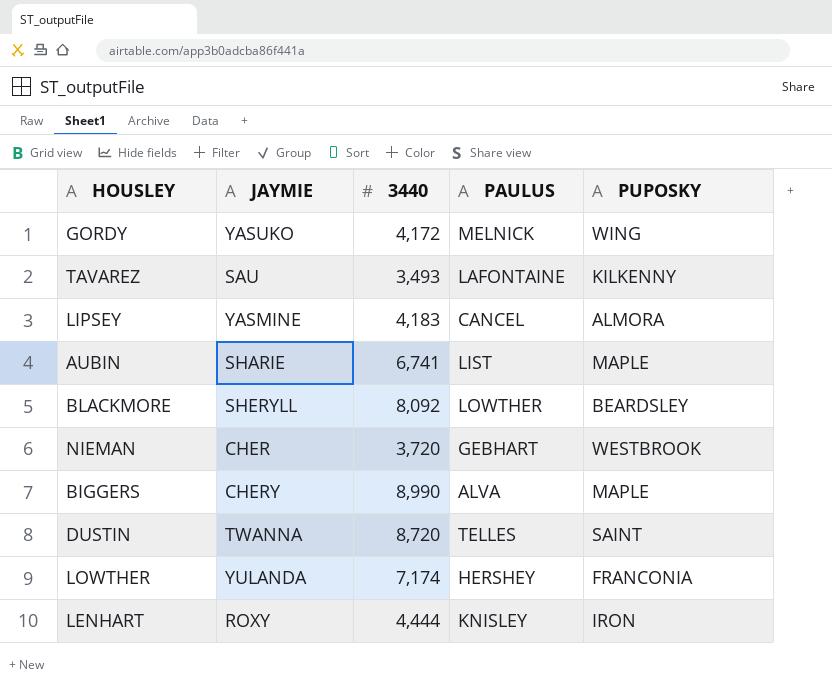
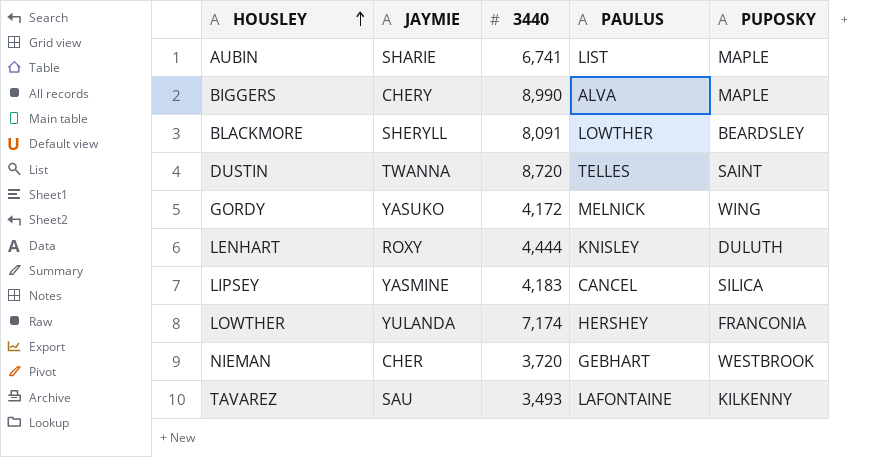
row order: none -> HOUSLEY ascending
BLACKMORE | 3440: 8,092 -> 8,091
LENHART | PUPOSKY: IRON -> DULUTH
LIPSEY | PUPOSKY: ALMORA -> SILICA

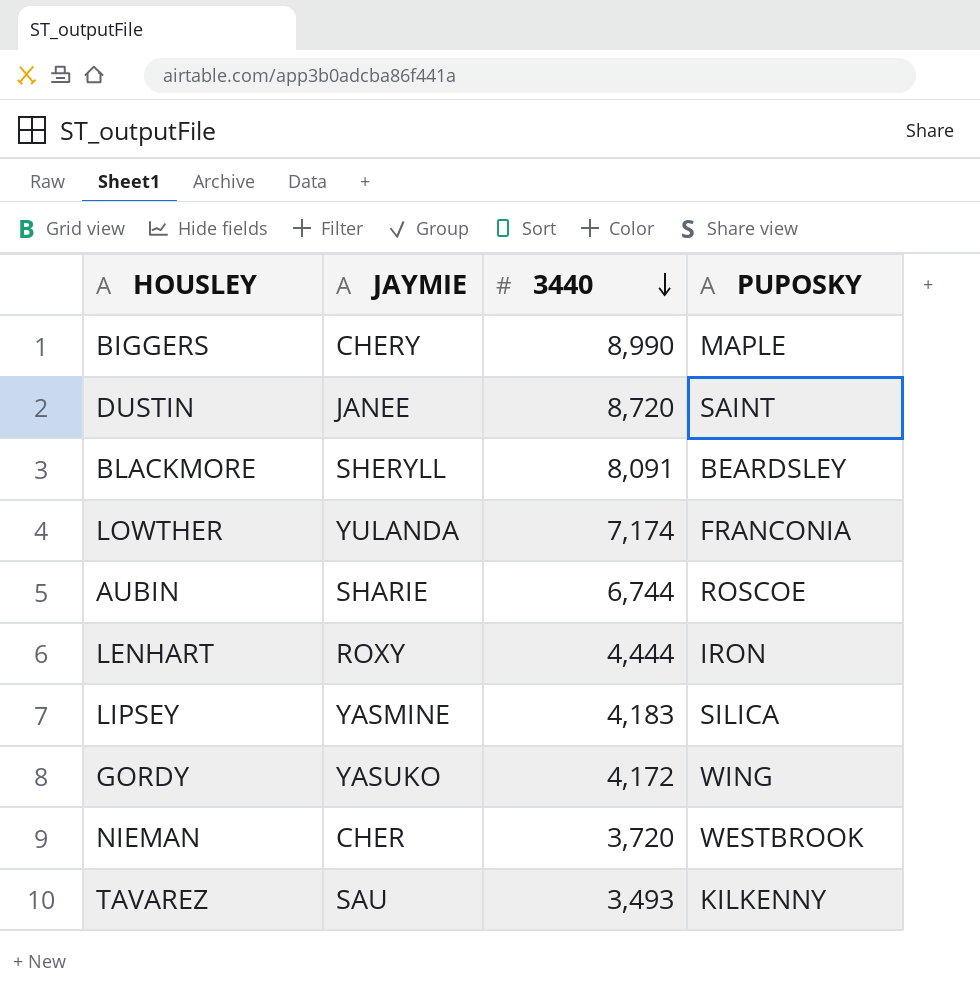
row order: HOUSLEY ascending -> 3440 descending
column PAULUS | position: 4 -> none
DUSTIN | JAYMIE: TWANNA -> JANEE
AUBIN | 3440: 6,741 -> 6,744
AUBIN | PUPOSKY: MAPLE -> ROSCOE
LENHART | PUPOSKY: DULUTH -> IRON

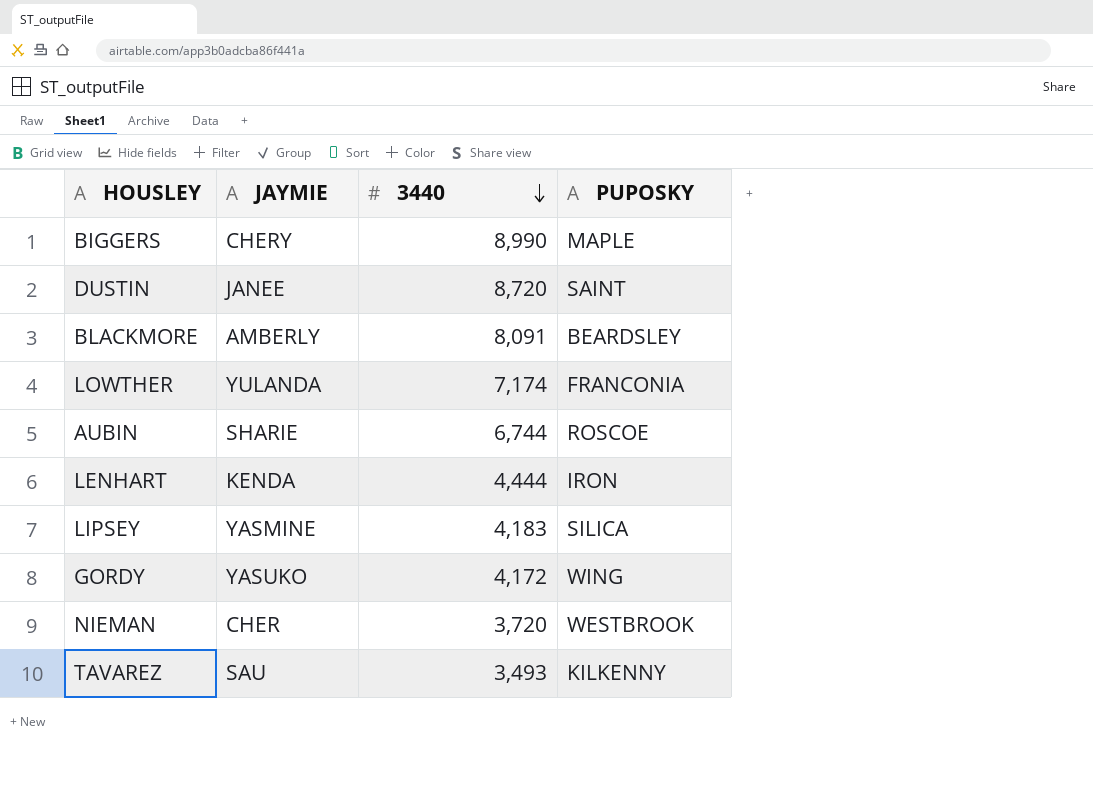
BLACKMORE | JAYMIE: SHERYLL -> AMBERLY
LENHART | JAYMIE: ROXY -> KENDA

